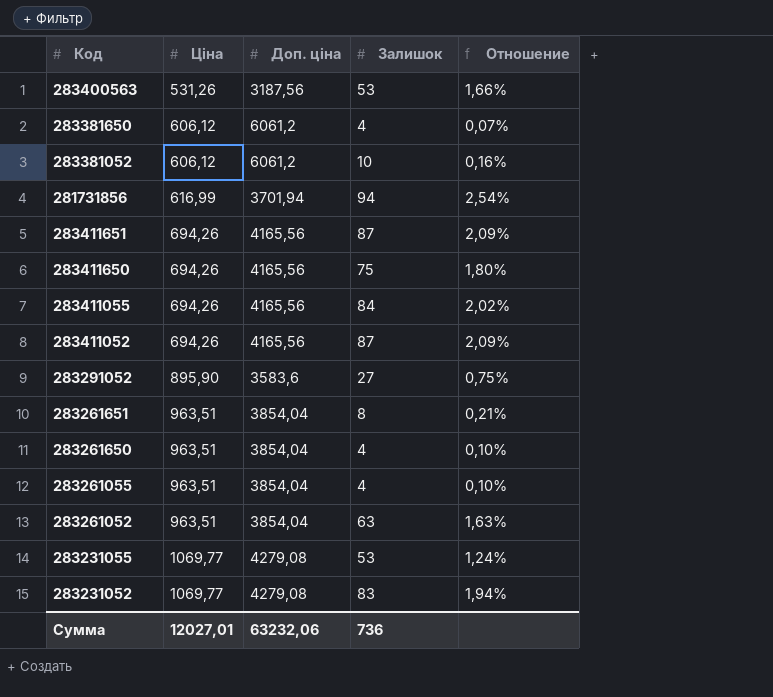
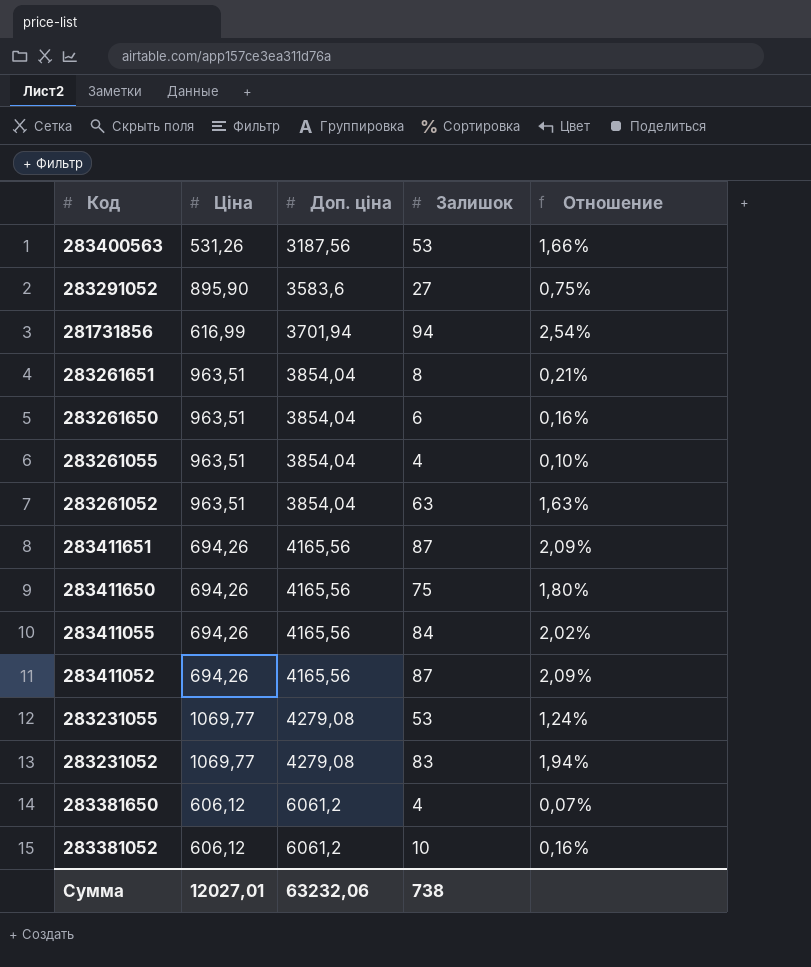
row order: Ціна ascending -> Доп. ціна ascending
283261650 | Залишок: 4 -> 6
283261650 | Отношение: 0,10% -> 0,16%
Сумма | Залишок: 736 -> 738

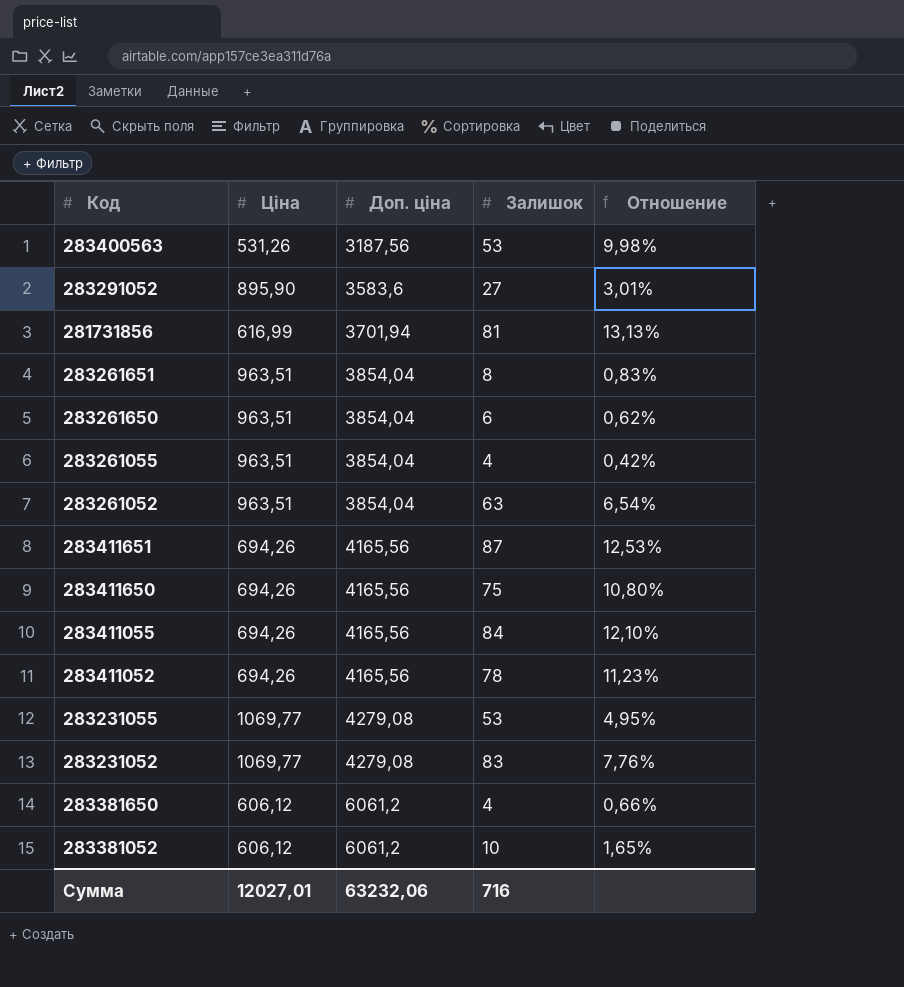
column Отношение | formula: [Залишок] / [Доп. ціна] -> [Залишок] / [Ціна]
281731856 | Залишок: 94 -> 81
283411052 | Залишок: 87 -> 78
Сумма | Залишок: 738 -> 716

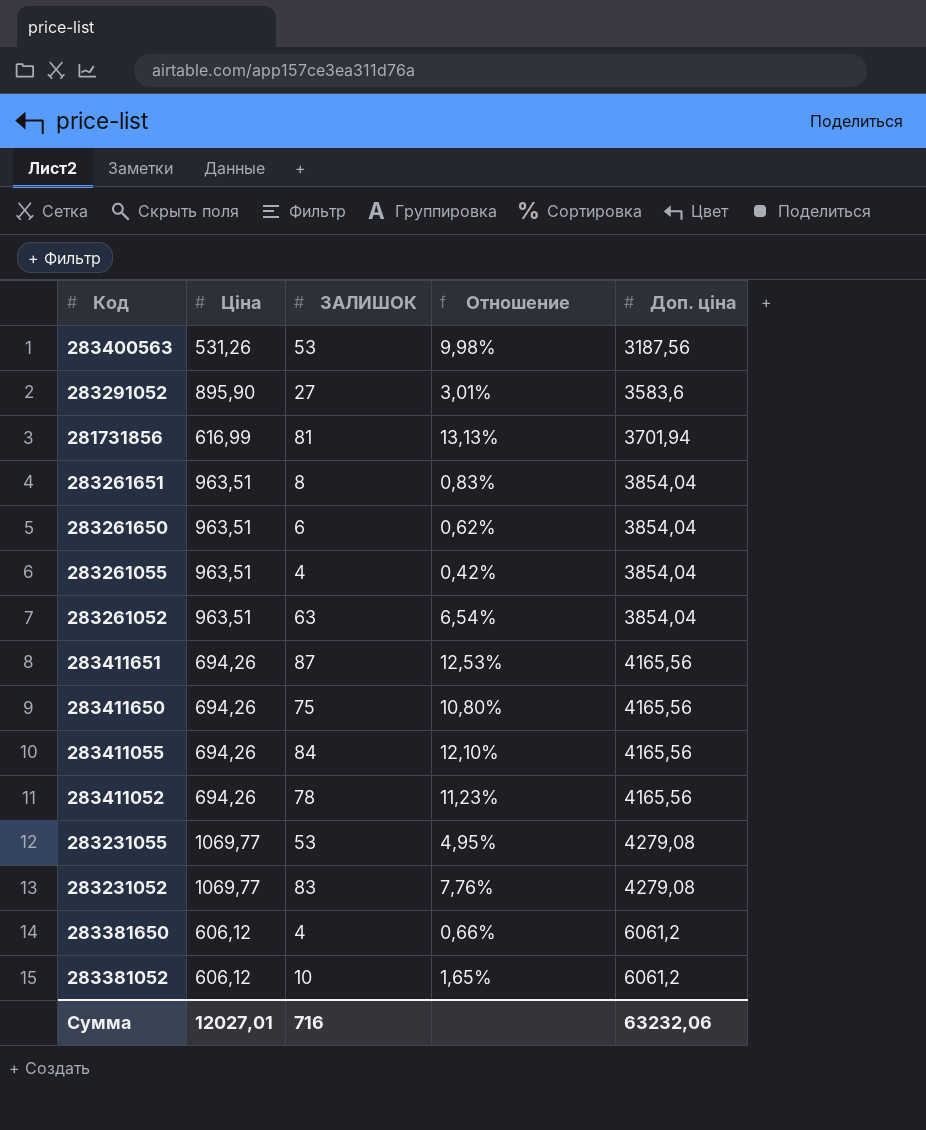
column name: Залишок -> ЗАЛИШОК
column Доп. ціна | position: 3 -> 5

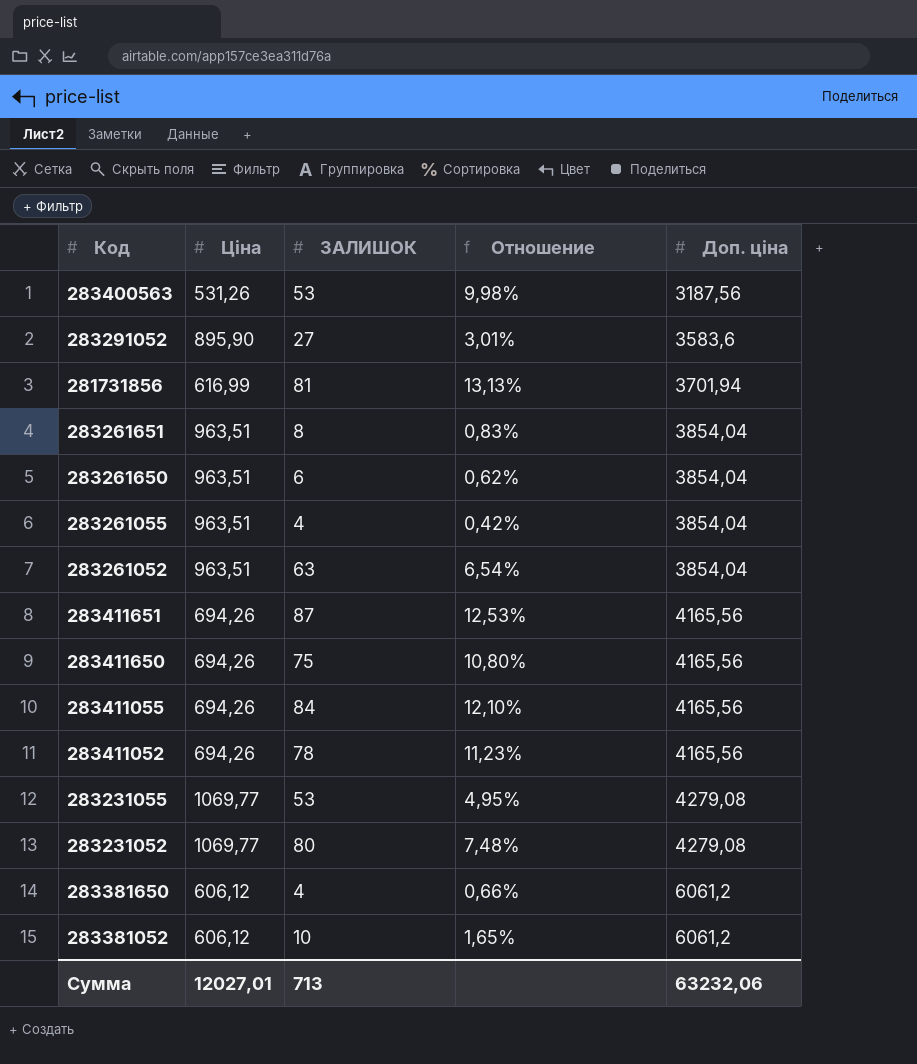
283231052 | ЗАЛИШОК: 83 -> 80
283231052 | Отношение: 7,76% -> 7,48%
Сумма | ЗАЛИШОК: 716 -> 713

